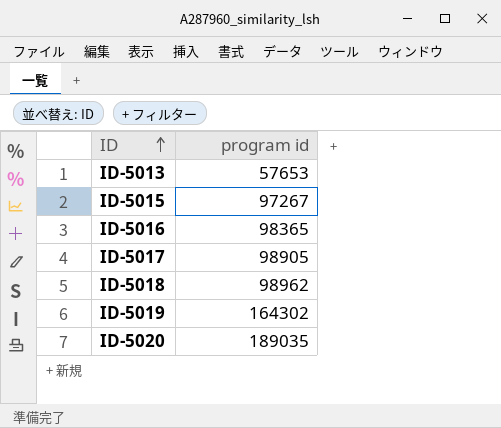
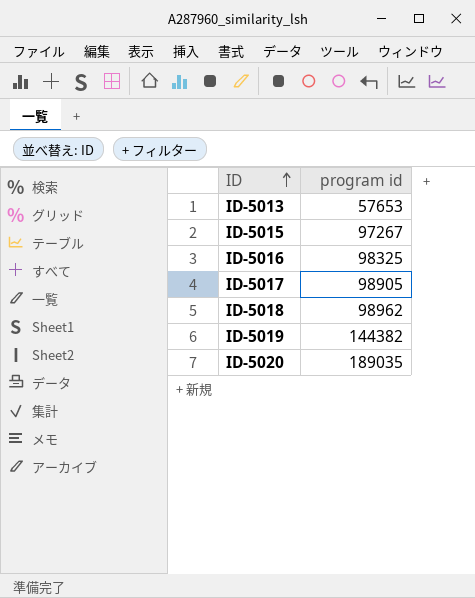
ID-5016 | program id: 98365 -> 98325
ID-5019 | program id: 164302 -> 144382

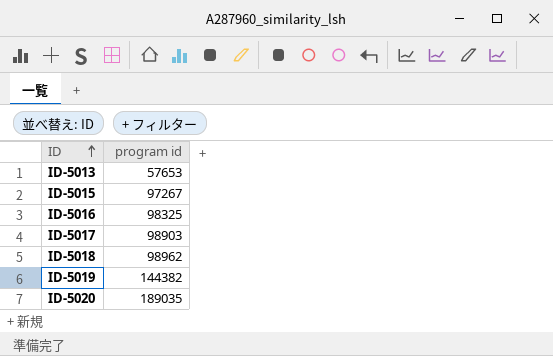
ID-5017 | program id: 98905 -> 98903

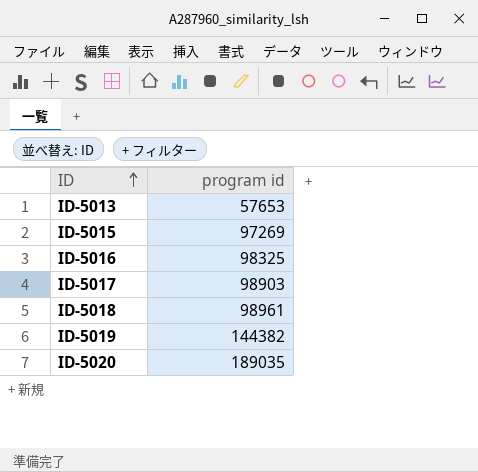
ID-5015 | program id: 97267 -> 97269
ID-5018 | program id: 98962 -> 98961

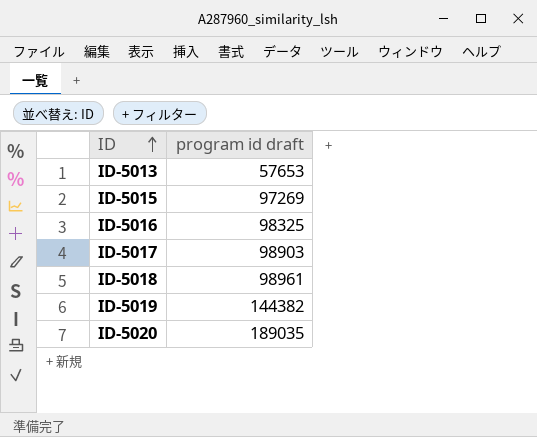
column name: program id -> program id draft

